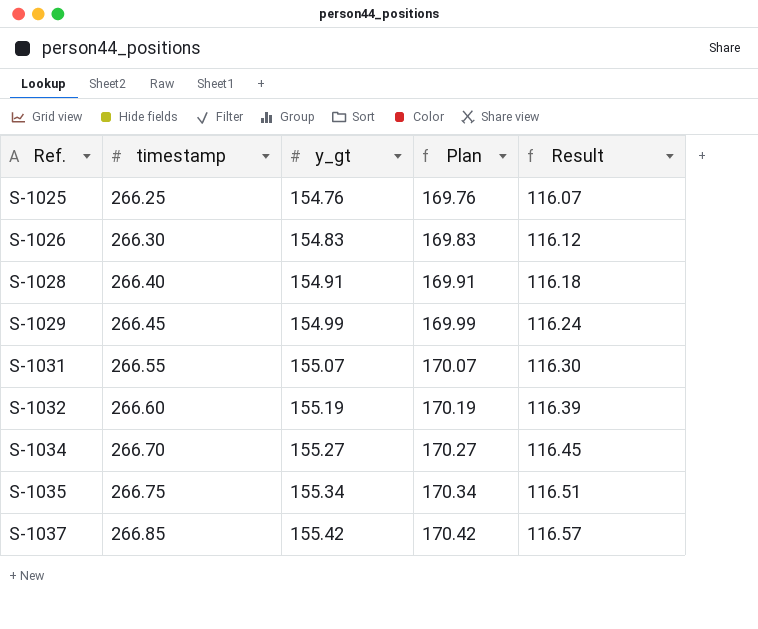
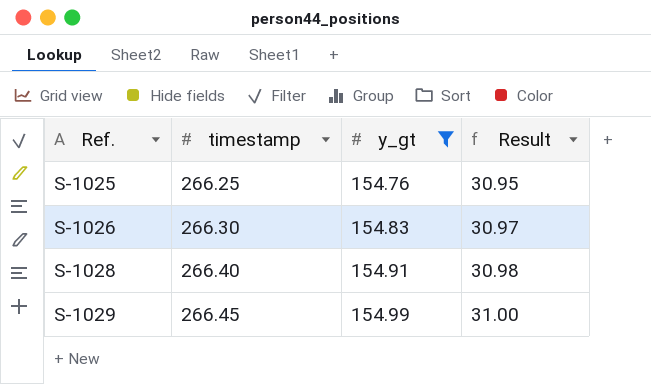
filter: none -> y_gt <= 154.99
column Plan | formula: [y_gt] + 15 -> none
column Result | formula: [y_gt] * 0.75 -> [y_gt] * 0.2

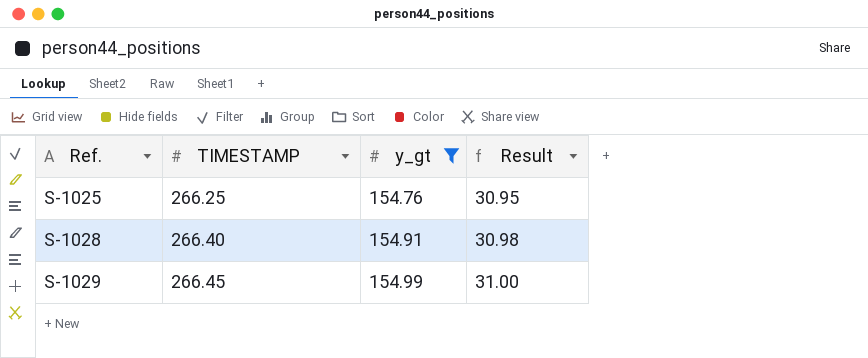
column name: timestamp -> TIMESTAMP
row S-1026: 266.30 | 154.83 | 30.97 -> none

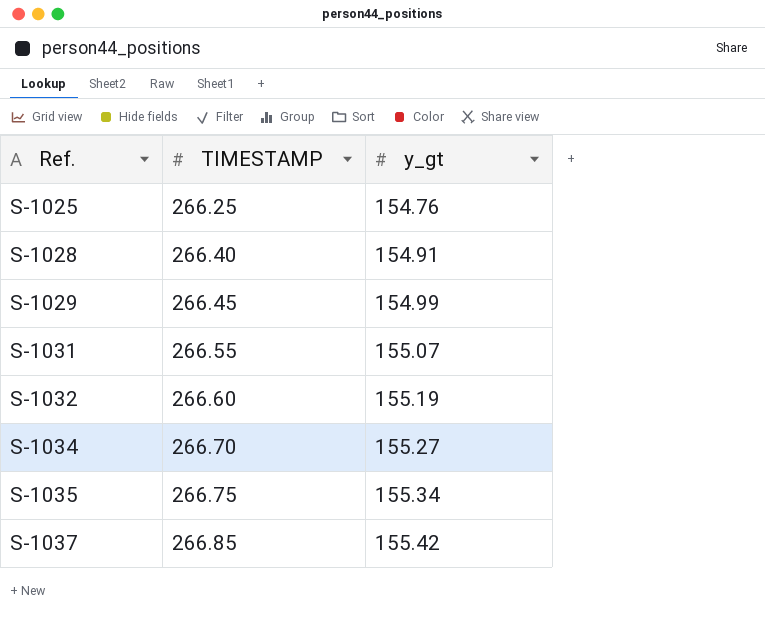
filter: y_gt <= 154.99 -> none
column Result | formula: [y_gt] * 0.2 -> none

